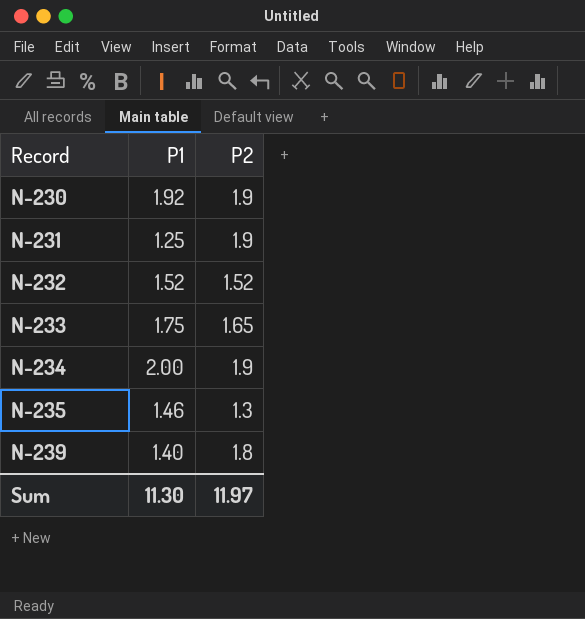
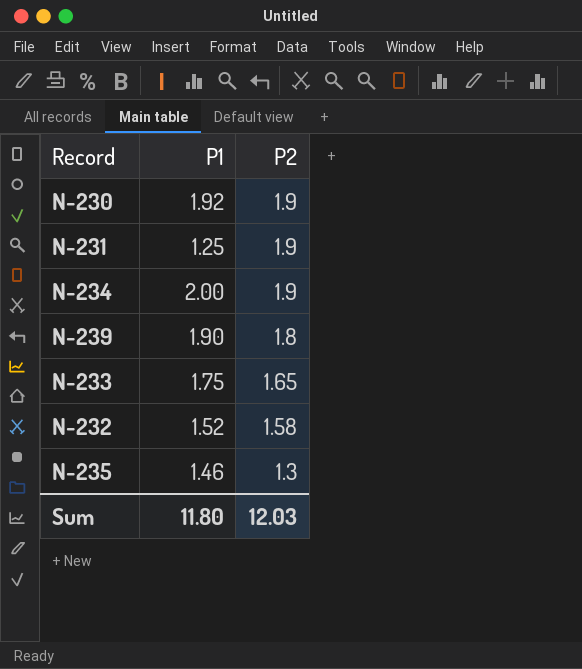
row order: Record ascending -> P2 descending
N-239 | P1: 1.40 -> 1.90
N-232 | P2: 1.52 -> 1.58
Sum | P1: 11.30 -> 11.80
Sum | P2: 11.97 -> 12.03

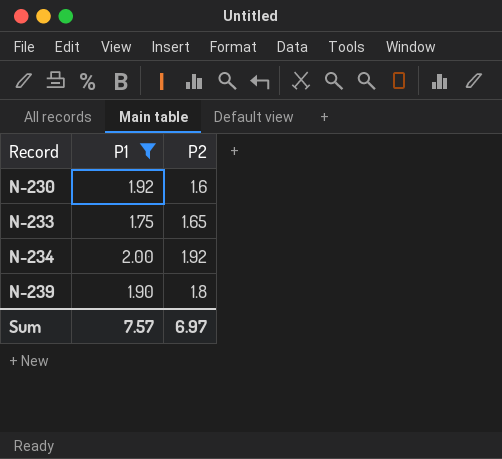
filter: none -> P1 >= 1.75
row order: P2 descending -> Record ascending
N-230 | P2: 1.9 -> 1.6
N-234 | P2: 1.9 -> 1.92
Sum | P1: 11.80 -> 7.57
Sum | P2: 12.03 -> 6.97

